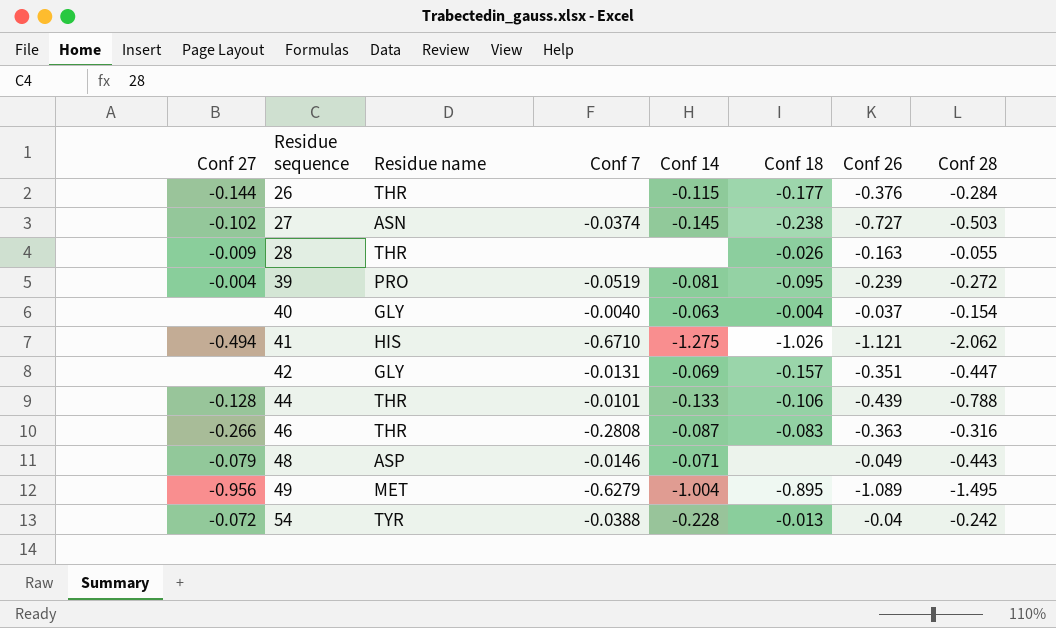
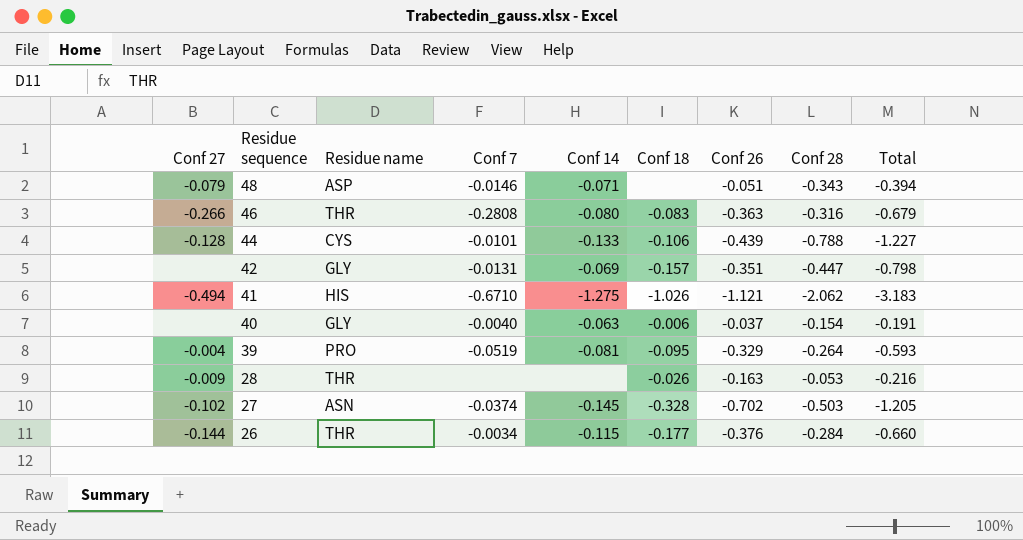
row order: Residue sequence ascending -> Residue sequence descending
column Total | formula: none -> [Conf 26] + [Conf 28]
row 49: -0.956 | MET | -0.6279 | -1.004 | -0.895 | -1.089 | -1.495 -> none
row 54: -0.072 | TYR | -0.0388 | -0.228 | -0.013 | -0.04 | -0.242 -> none
48 | Conf 26: -0.049 -> -0.051
48 | Conf 28: -0.443 -> -0.343
46 | Conf 14: -0.087 -> -0.080
44 | Residue name: THR -> CYS
40 | Conf 18: -0.004 -> -0.006
39 | Conf 26: -0.239 -> -0.329
39 | Conf 28: -0.272 -> -0.264
28 | Conf 28: -0.055 -> -0.053
27 | Conf 18: -0.238 -> -0.328
27 | Conf 26: -0.727 -> -0.702
26 | Conf 7: none -> -0.0034

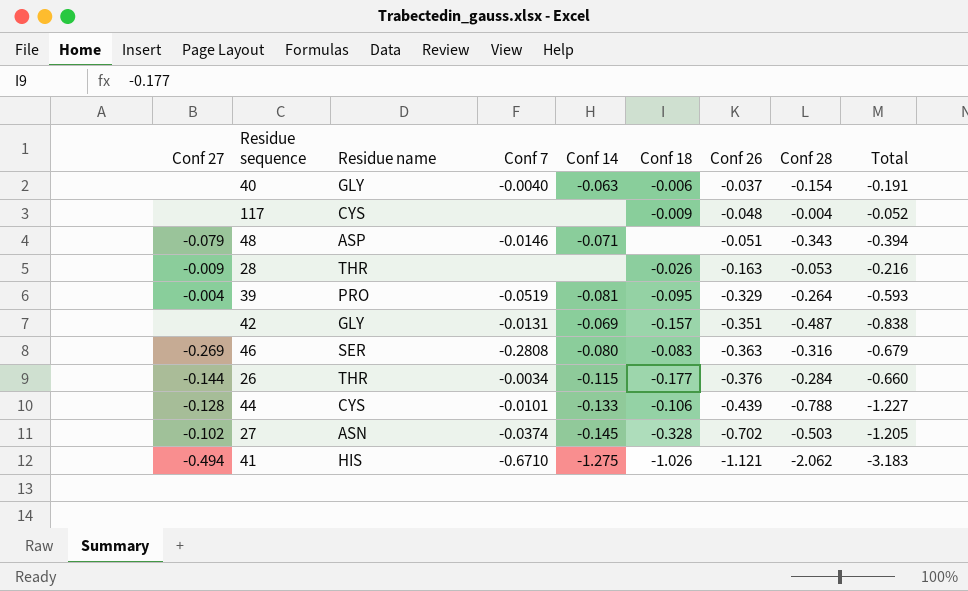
row order: Residue sequence descending -> Conf 26 descending
row 117: none -> none | CYS | none | none | -0.009 | -0.048 | -0.004 | -0.052
42 | Conf 28: -0.447 -> -0.487
42 | Total: -0.798 -> -0.838
46 | Conf 27: -0.266 -> -0.269
46 | Residue name: THR -> SER

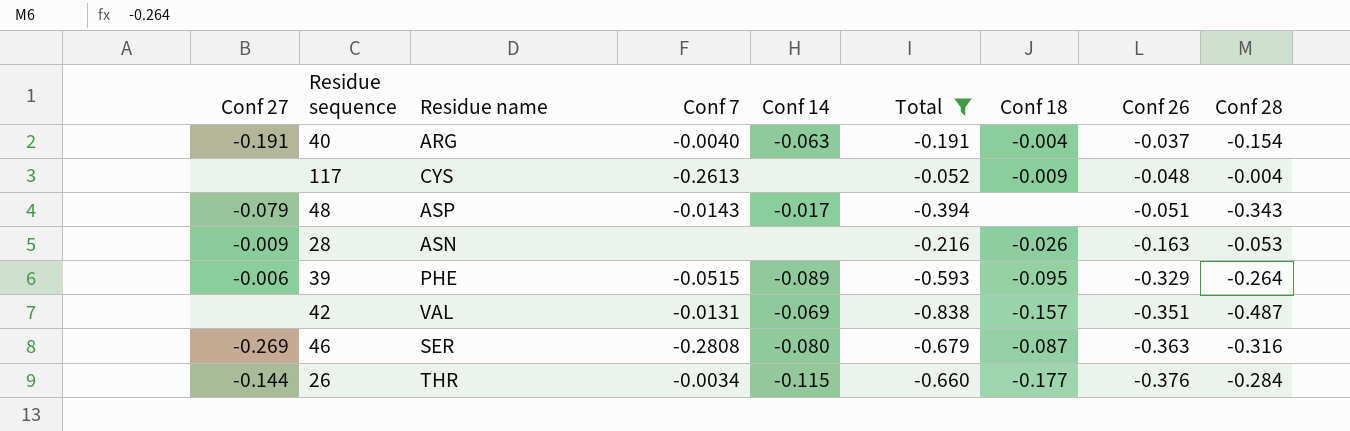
filter: none -> Total >= -0.838
column Total | position: 9 -> 6
40 | Conf 27: none -> -0.191
40 | Residue name: GLY -> ARG
40 | Conf 18: -0.006 -> -0.004
117 | Conf 7: none -> -0.2613
48 | Conf 7: -0.0146 -> -0.0143
48 | Conf 14: -0.071 -> -0.017
28 | Residue name: THR -> ASN
39 | Conf 27: -0.004 -> -0.006
39 | Residue name: PRO -> PHE
39 | Conf 7: -0.0519 -> -0.0515
39 | Conf 14: -0.081 -> -0.089
42 | Residue name: GLY -> VAL
46 | Conf 18: -0.083 -> -0.087

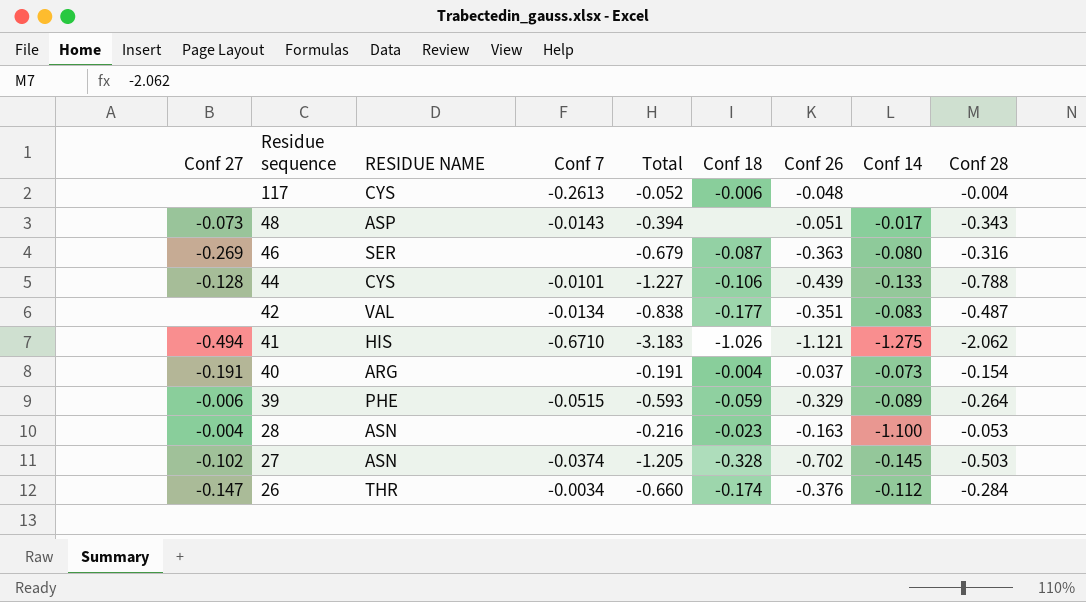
filter: Total >= -0.838 -> none
row order: Conf 26 descending -> Residue sequence descending
column name: Residue name -> RESIDUE NAME
column Conf 14 | position: 5 -> 8
117 | Conf 18: -0.009 -> -0.006
48 | Conf 27: -0.079 -> -0.073
46 | Conf 7: -0.2808 -> none
42 | Conf 7: -0.0131 -> -0.0134
42 | Conf 18: -0.157 -> -0.177
42 | Conf 14: -0.069 -> -0.083
40 | Conf 7: -0.0040 -> none
40 | Conf 14: -0.063 -> -0.073
39 | Conf 18: -0.095 -> -0.059
28 | Conf 27: -0.009 -> -0.004
28 | Conf 18: -0.026 -> -0.023
28 | Conf 14: none -> -1.100
26 | Conf 27: -0.144 -> -0.147
26 | Conf 18: -0.177 -> -0.174
26 | Conf 14: -0.115 -> -0.112

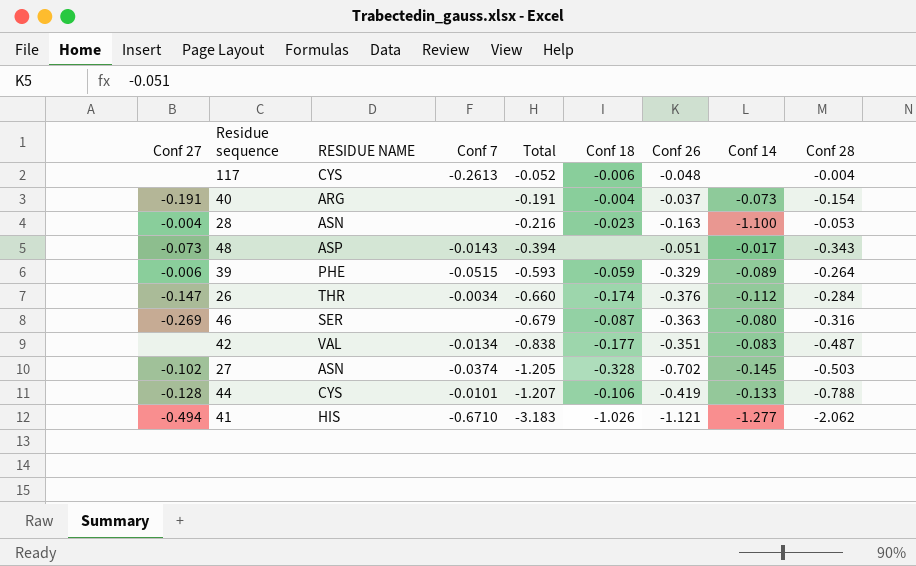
row order: Residue sequence descending -> Total descending
44 | Total: -1.227 -> -1.207
44 | Conf 26: -0.439 -> -0.419
41 | Conf 14: -1.275 -> -1.277

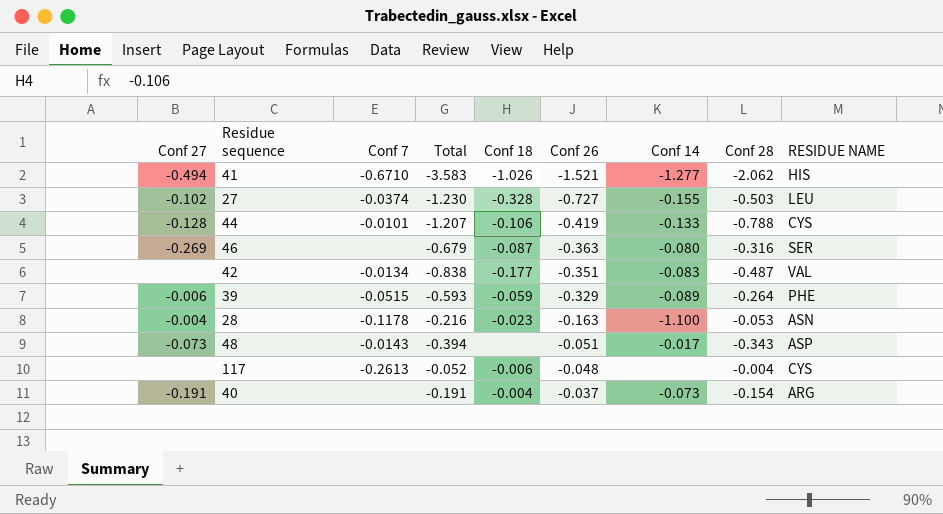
row order: Total descending -> Conf 26 ascending
column RESIDUE NAME | position: 3 -> 9
row 26: -0.147 | THR | -0.0034 | -0.660 | -0.174 | -0.376 | -0.112 | -0.284 -> none
41 | Total: -3.183 -> -3.583
41 | Conf 26: -1.121 -> -1.521
27 | Total: -1.205 -> -1.230
27 | Conf 26: -0.702 -> -0.727
27 | Conf 14: -0.145 -> -0.155
27 | RESIDUE NAME: ASN -> LEU
28 | Conf 7: none -> -0.1178

